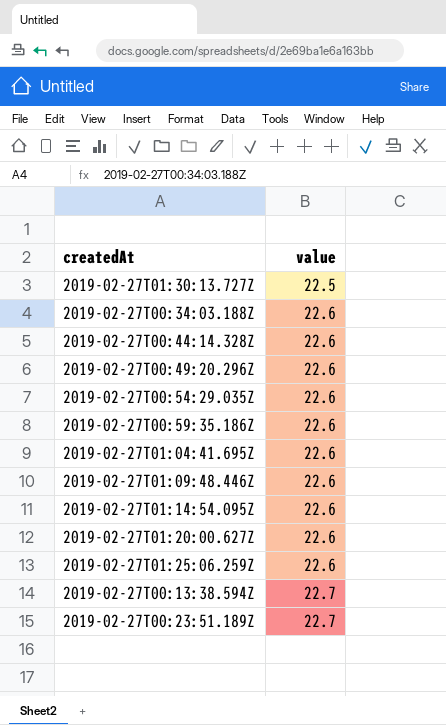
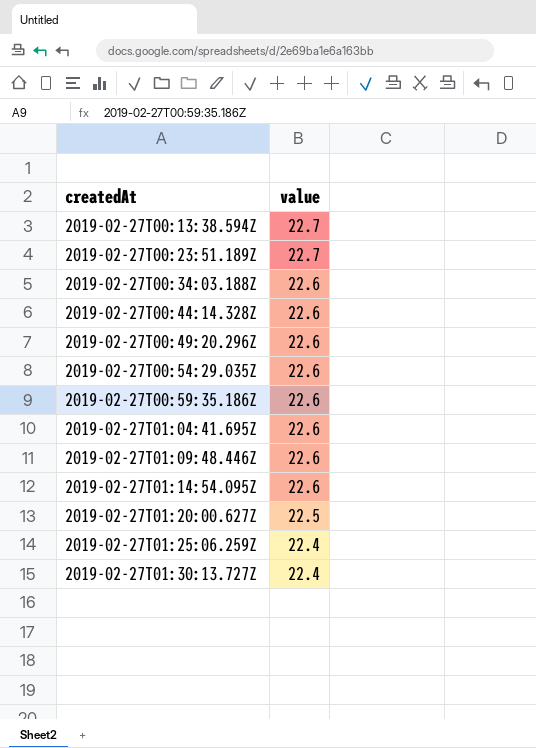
row order: value ascending -> createdAt ascending
2019-02-27T01:20:00.627Z | value: 22.6 -> 22.5
2019-02-27T01:25:06.259Z | value: 22.6 -> 22.4
2019-02-27T01:30:13.727Z | value: 22.5 -> 22.4

